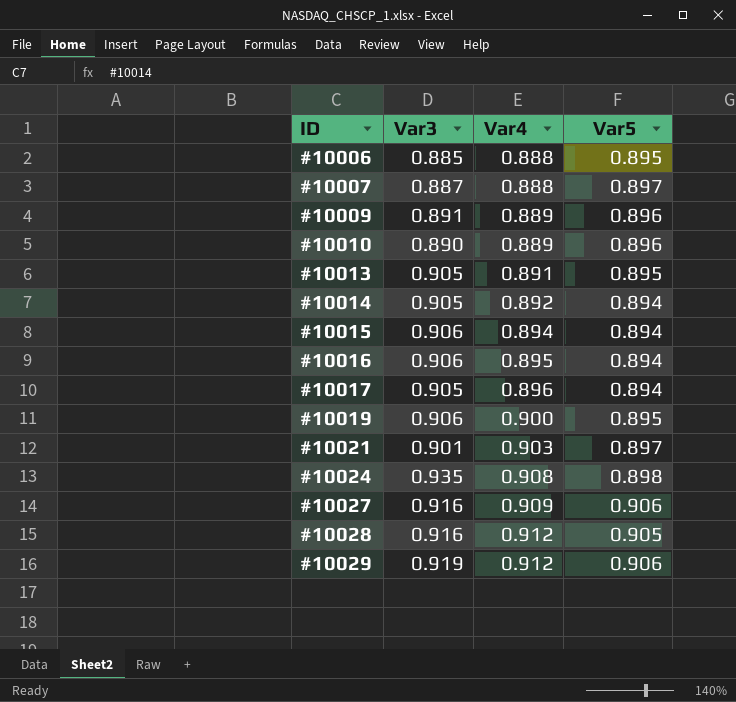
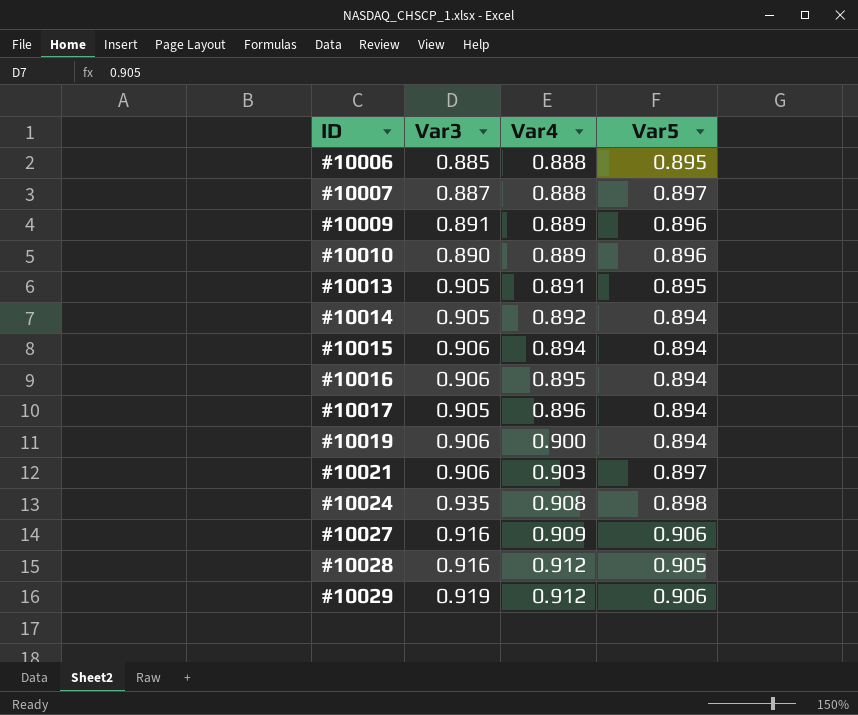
#10019 | Var5: 0.895 -> 0.894
#10021 | Var3: 0.901 -> 0.906

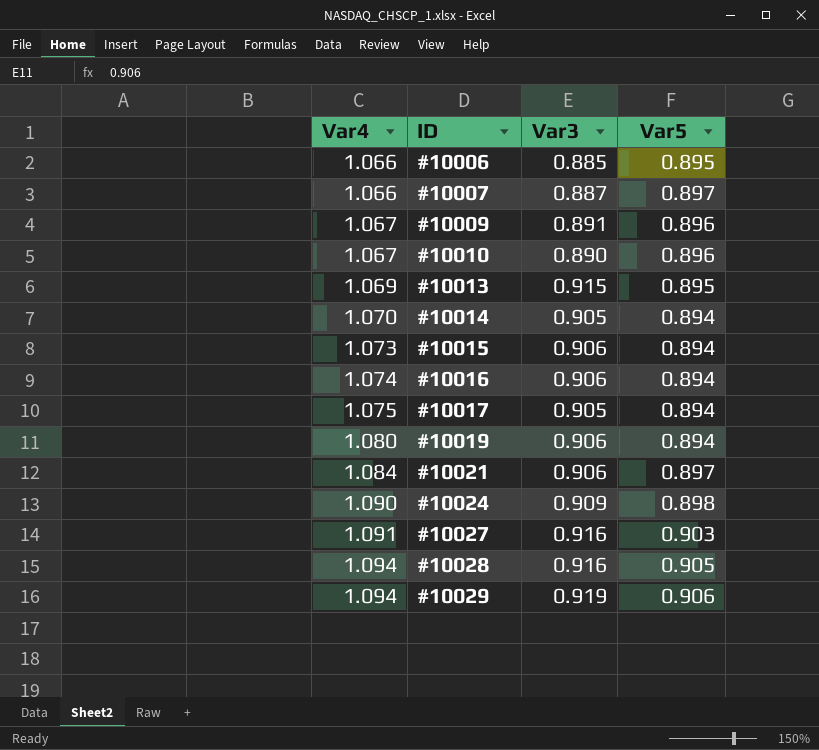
column Var4 | position: 3 -> 1
#10006 | Var4: 0.888 -> 1.066
#10007 | Var4: 0.888 -> 1.066
#10009 | Var4: 0.889 -> 1.067
#10010 | Var4: 0.889 -> 1.067
#10013 | Var4: 0.891 -> 1.069
#10013 | Var3: 0.905 -> 0.915
#10014 | Var4: 0.892 -> 1.070
#10015 | Var4: 0.894 -> 1.073
#10016 | Var4: 0.895 -> 1.074
#10017 | Var4: 0.896 -> 1.075
#10019 | Var4: 0.900 -> 1.080
#10021 | Var4: 0.903 -> 1.084
#10024 | Var4: 0.908 -> 1.090
#10024 | Var3: 0.935 -> 0.909
#10027 | Var4: 0.909 -> 1.091
#10027 | Var5: 0.906 -> 0.903
#10028 | Var4: 0.912 -> 1.094
#10029 | Var4: 0.912 -> 1.094

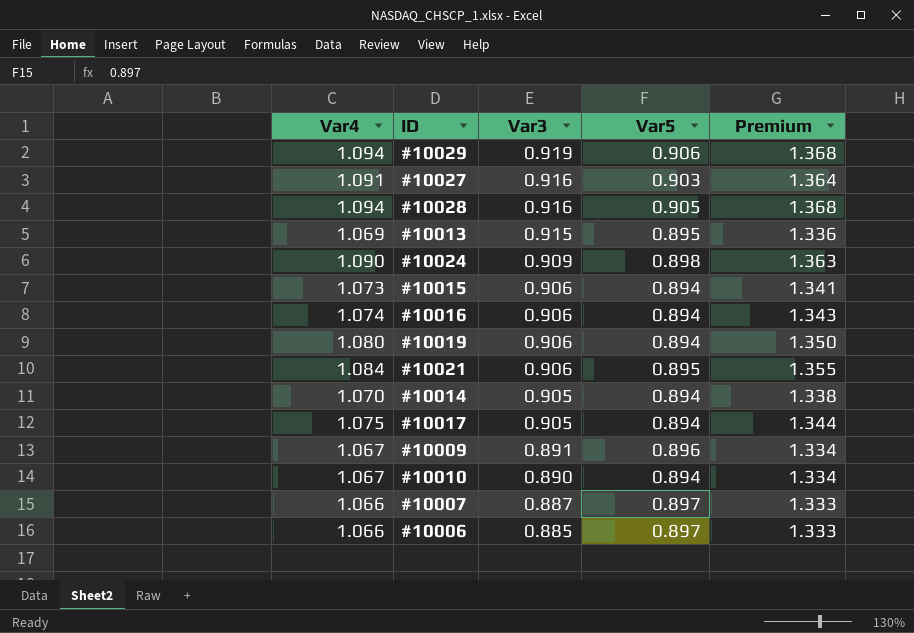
row order: Var4 ascending -> Var3 descending
column Premium | formula: none -> [Var4] * 1.25
#10021 | Var5: 0.897 -> 0.895
#10010 | Var5: 0.896 -> 0.894
#10006 | Var5: 0.895 -> 0.897

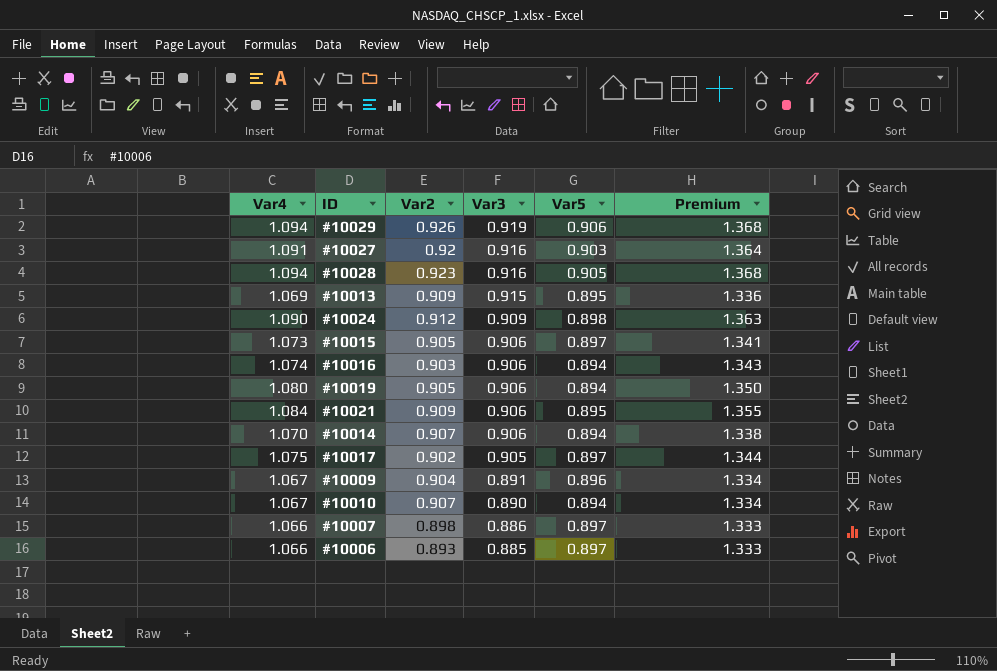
column Var2 | position: none -> 3
#10015 | Var5: 0.894 -> 0.897
#10014 | Var3: 0.905 -> 0.906
#10017 | Var5: 0.894 -> 0.897
#10007 | Var3: 0.887 -> 0.886

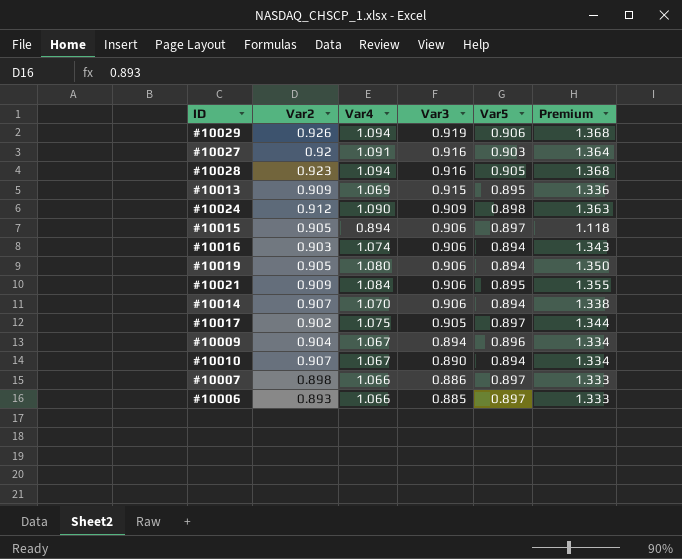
column Var4 | position: 1 -> 3
#10015 | Var4: 1.073 -> 0.894
#10015 | Premium: 1.341 -> 1.118
#10009 | Var3: 0.891 -> 0.894

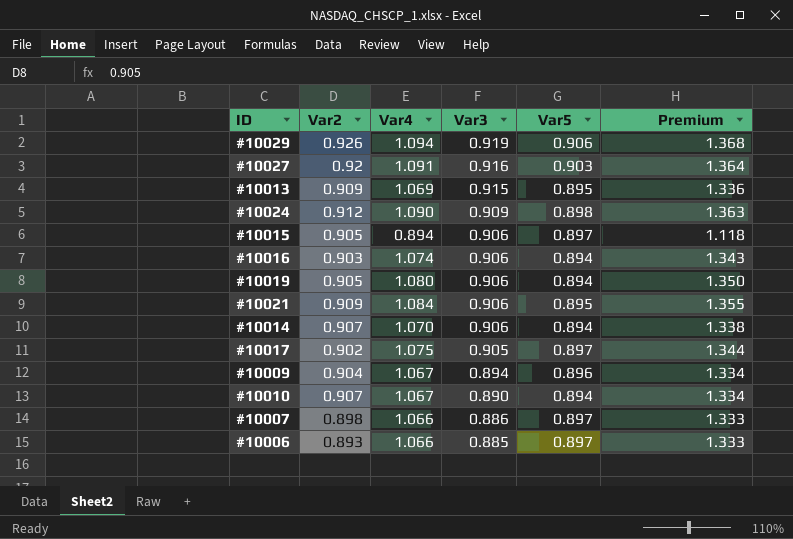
row #10028: 0.923 | 1.094 | 0.916 | 0.905 | 1.368 -> none

